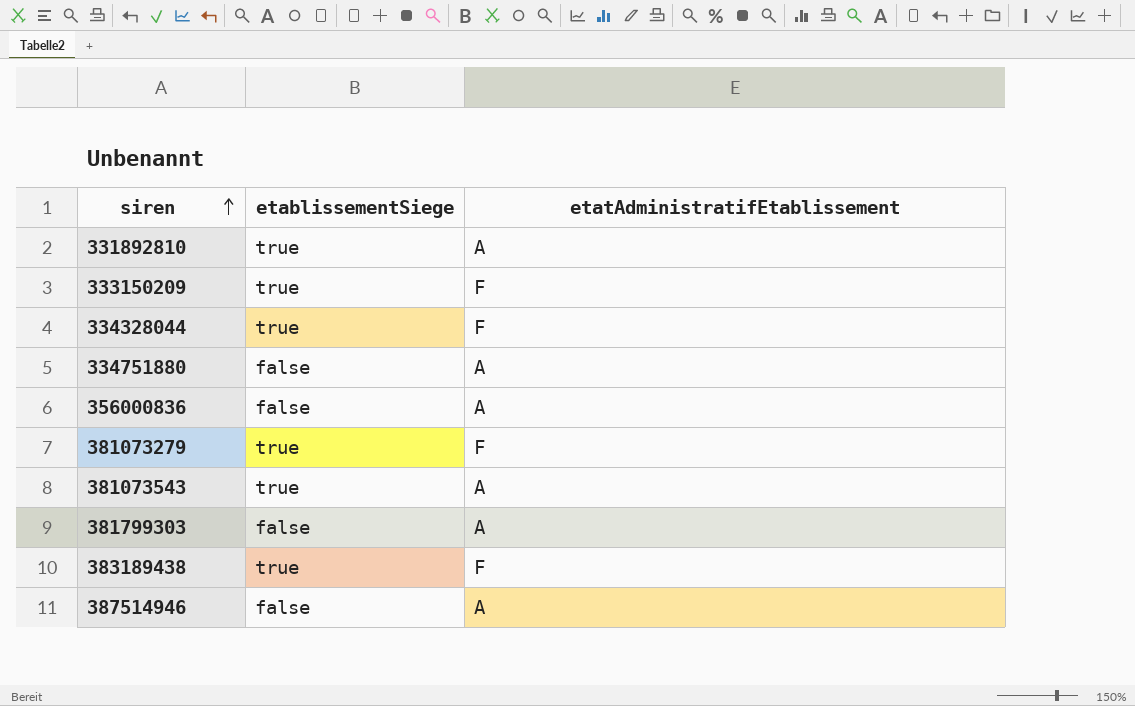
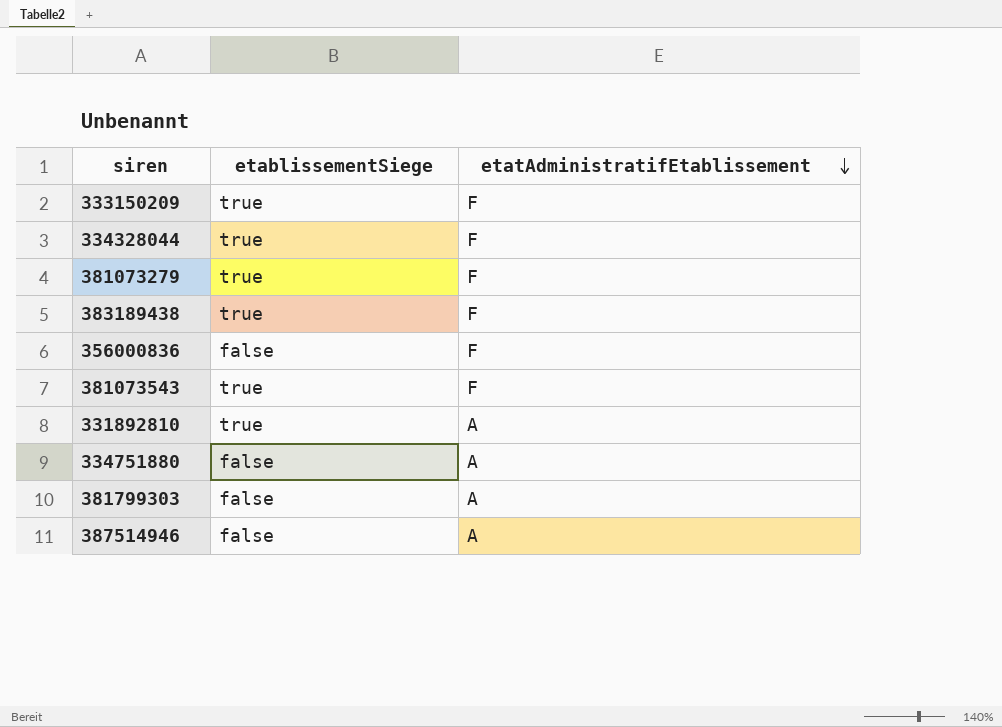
row order: siren ascending -> etatAdministratifEtablissement descending
356000836 | etatAdministratifEtablissement: A -> F
381073543 | etatAdministratifEtablissement: A -> F

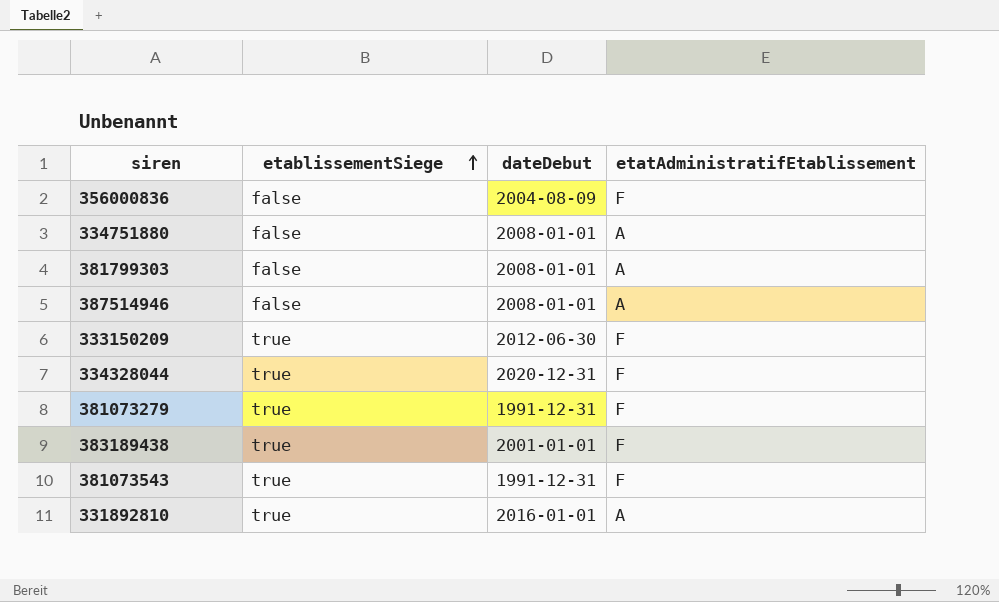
row order: etatAdministratifEtablissement descending -> etablissementSiege ascending
column dateDebut | position: none -> 3

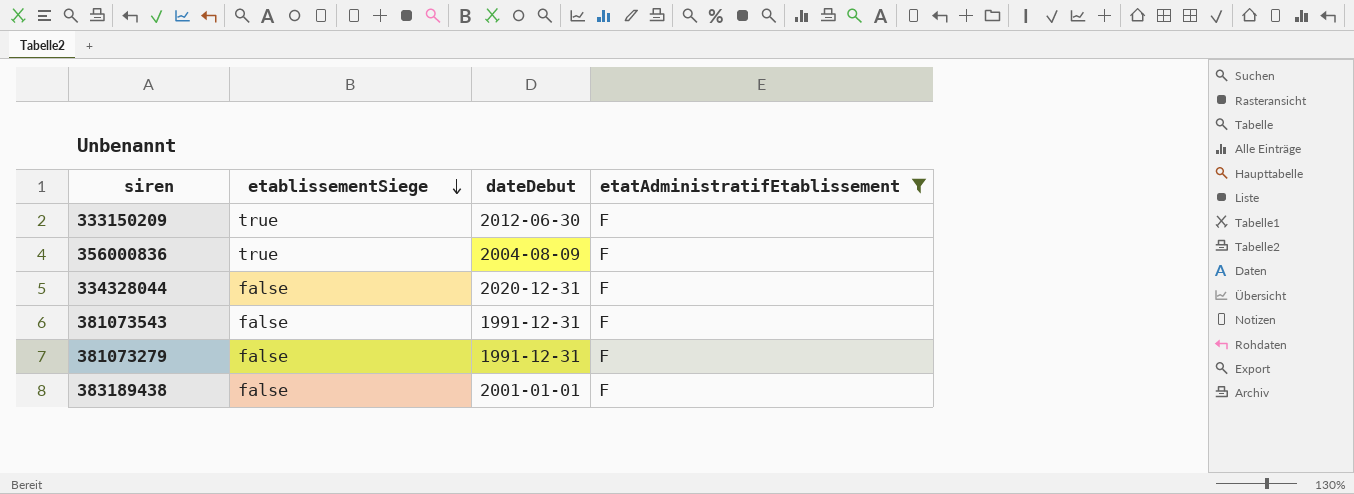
filter: none -> etatAdministratifEtablissement = F
row order: etablissementSiege ascending -> etablissementSiege descending
356000836 | etablissementSiege: false -> true
334328044 | etablissementSiege: true -> false
381073543 | etablissementSiege: true -> false
381073279 | etablissementSiege: true -> false
383189438 | etablissementSiege: true -> false

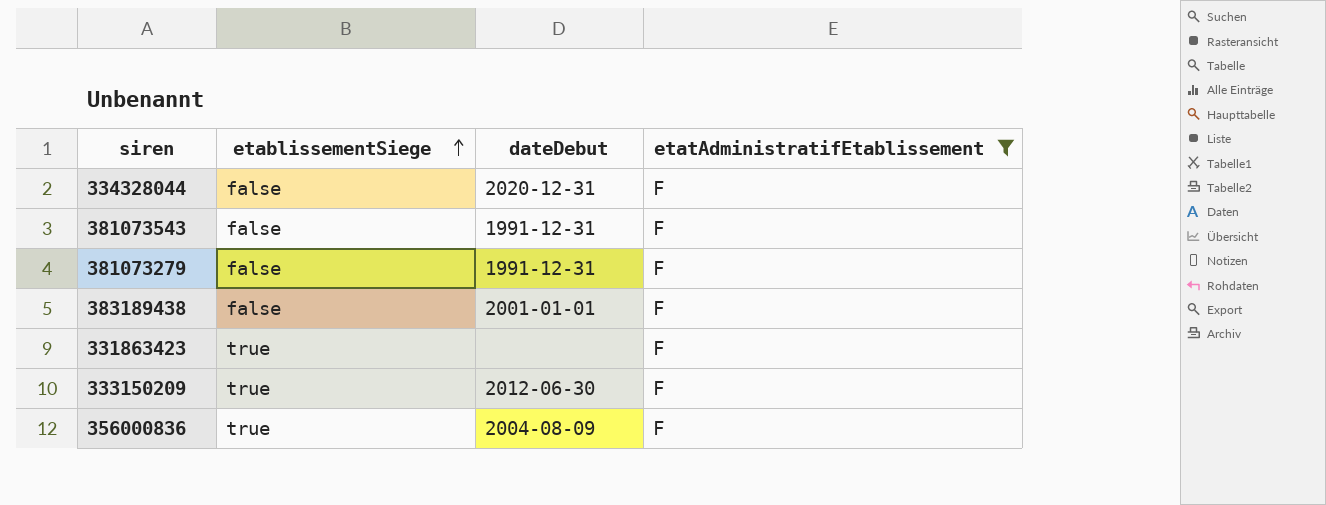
row order: etablissementSiege descending -> etablissementSiege ascending
row 331863423: none -> true | none | F

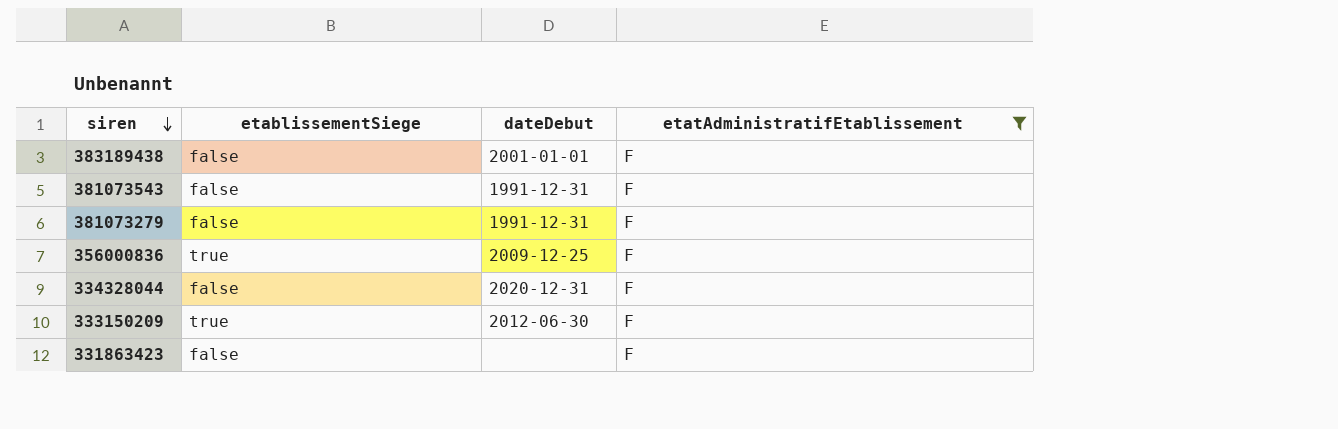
row order: etablissementSiege ascending -> siren descending
356000836 | dateDebut: 2004-08-09 -> 2009-12-25
331863423 | etablissementSiege: true -> false

